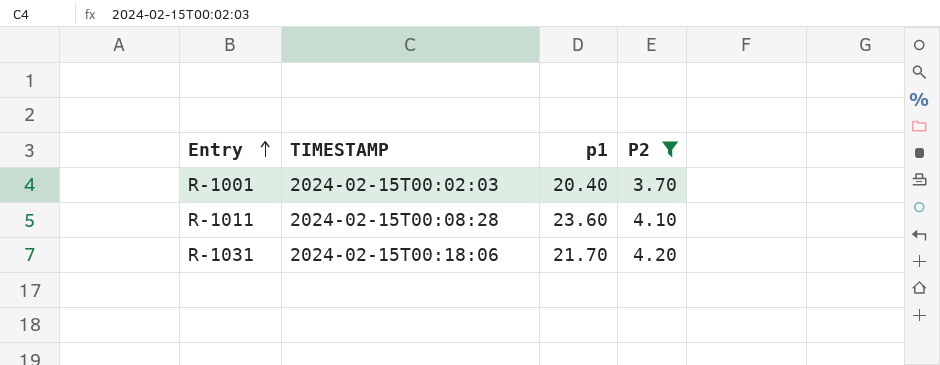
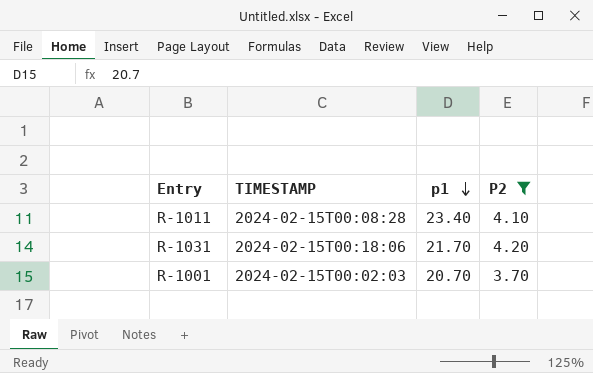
row order: Entry ascending -> p1 descending
R-1011 | p1: 23.60 -> 23.40
R-1001 | p1: 20.40 -> 20.70

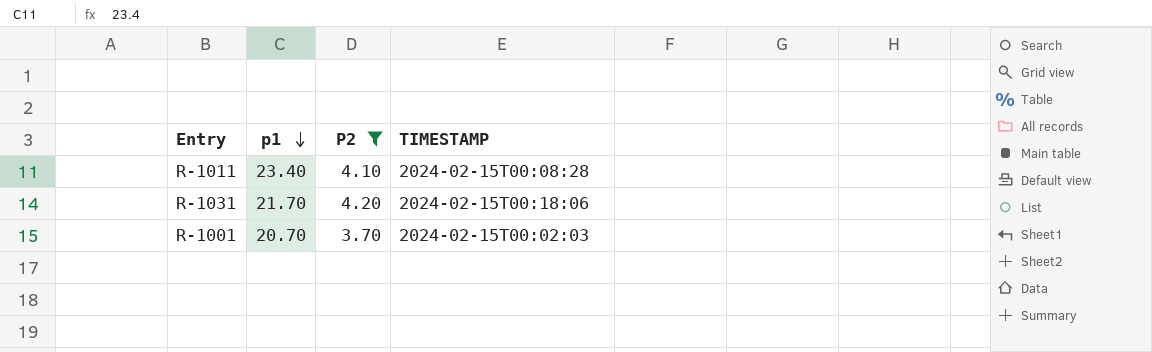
column TIMESTAMP | position: 2 -> 4

